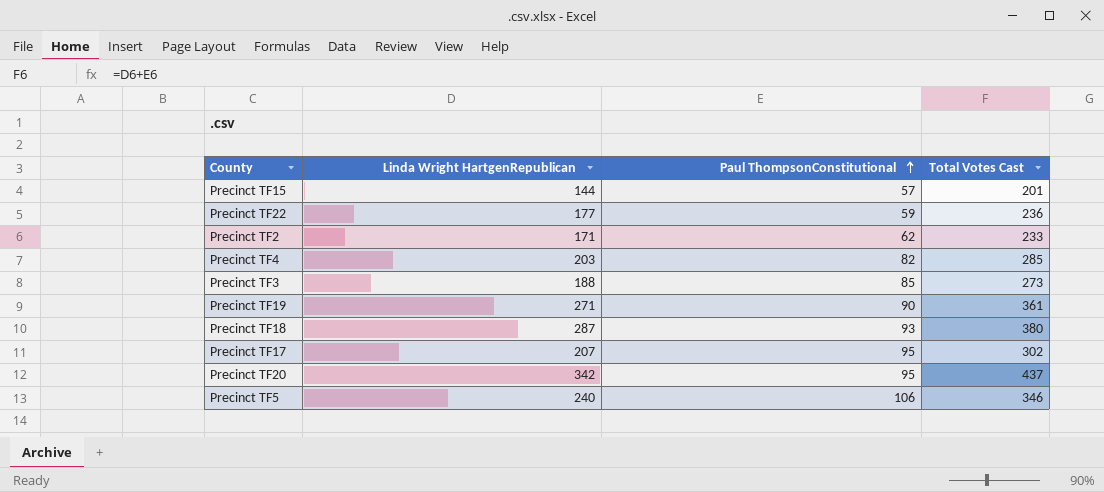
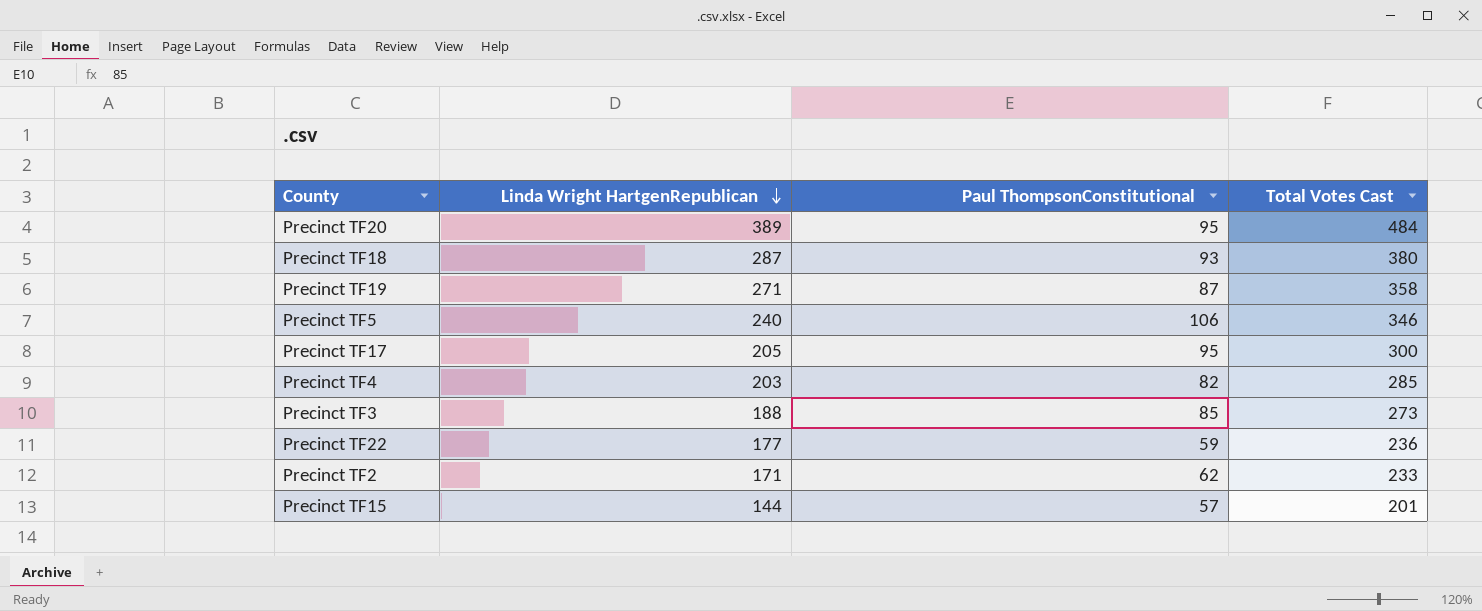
row order: Paul ThompsonConstitutional ascending -> Linda Wright HartgenRepublican descending
Precinct TF20 | Linda Wright HartgenRepublican: 342 -> 389
Precinct TF20 | Total Votes Cast: 437 -> 484
Precinct TF19 | Paul ThompsonConstitutional: 90 -> 87
Precinct TF19 | Total Votes Cast: 361 -> 358
Precinct TF17 | Linda Wright HartgenRepublican: 207 -> 205
Precinct TF17 | Total Votes Cast: 302 -> 300

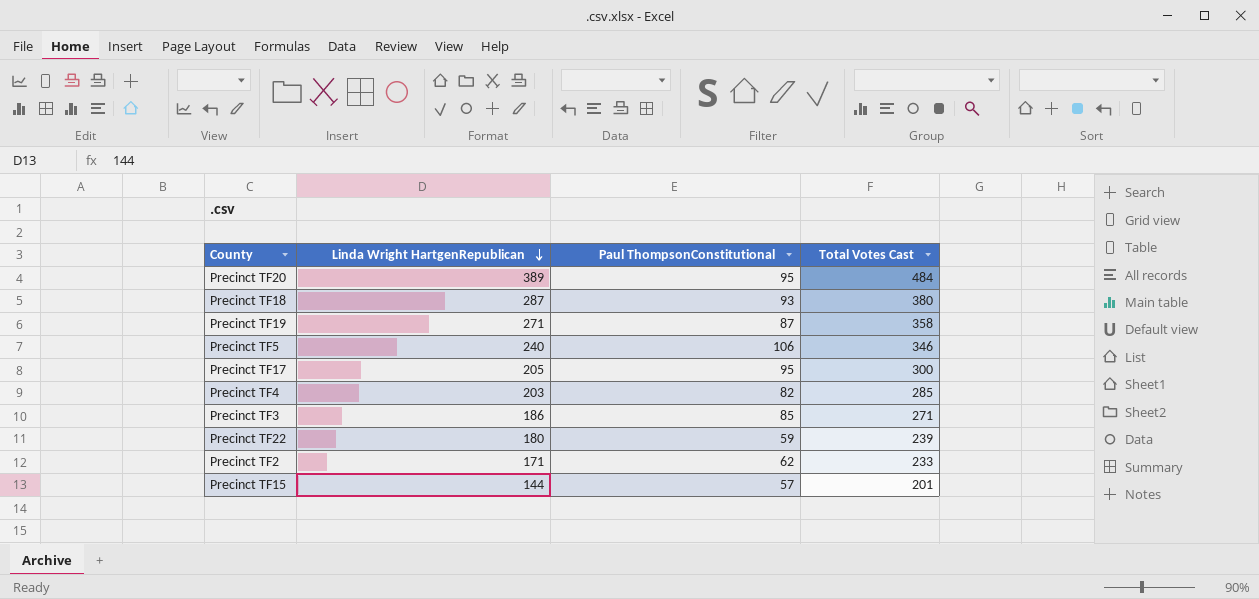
Precinct TF3 | Linda Wright HartgenRepublican: 188 -> 186
Precinct TF3 | Total Votes Cast: 273 -> 271
Precinct TF22 | Linda Wright HartgenRepublican: 177 -> 180
Precinct TF22 | Total Votes Cast: 236 -> 239

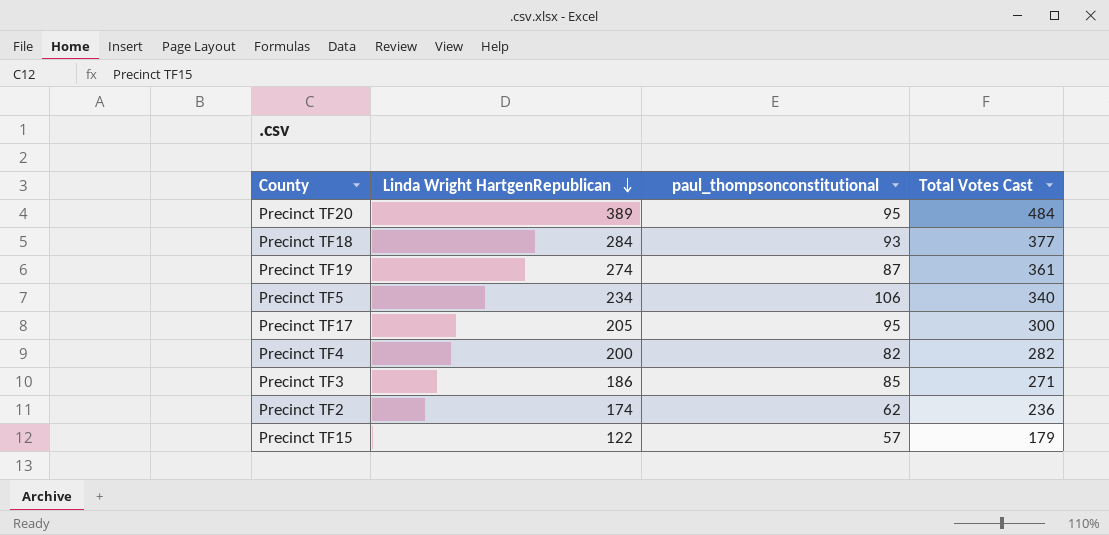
column name: Paul ThompsonConstitutional -> paul_thompsonconstitutional
row Precinct TF22: 180 | 59 | 239 -> none
Precinct TF18 | Linda Wright HartgenRepublican: 287 -> 284
Precinct TF18 | Total Votes Cast: 380 -> 377
Precinct TF19 | Linda Wright HartgenRepublican: 271 -> 274
Precinct TF19 | Total Votes Cast: 358 -> 361
Precinct TF5 | Linda Wright HartgenRepublican: 240 -> 234
Precinct TF5 | Total Votes Cast: 346 -> 340
Precinct TF4 | Linda Wright HartgenRepublican: 203 -> 200
Precinct TF4 | Total Votes Cast: 285 -> 282
Precinct TF2 | Linda Wright HartgenRepublican: 171 -> 174
Precinct TF2 | Total Votes Cast: 233 -> 236
Precinct TF15 | Linda Wright HartgenRepublican: 144 -> 122
Precinct TF15 | Total Votes Cast: 201 -> 179

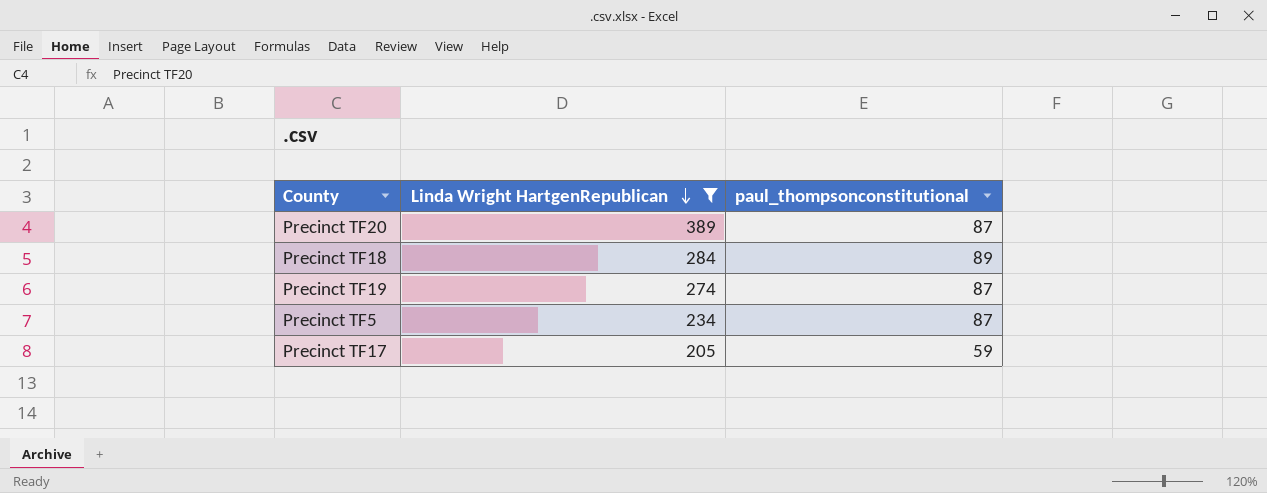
filter: none -> Linda Wright HartgenRepublican >= 205
column Total Votes Cast | formula: [Linda Wright HartgenRepublican] + [paul_thompsonconstitutional] -> none
Precinct TF20 | paul_thompsonconstitutional: 95 -> 87
Precinct TF18 | paul_thompsonconstitutional: 93 -> 89
Precinct TF5 | paul_thompsonconstitutional: 106 -> 87
Precinct TF17 | paul_thompsonconstitutional: 95 -> 59

